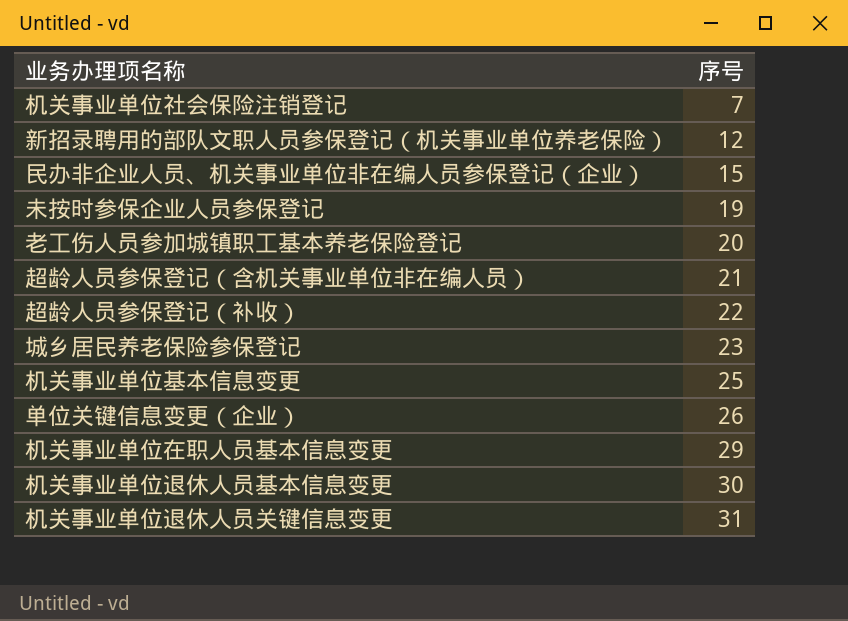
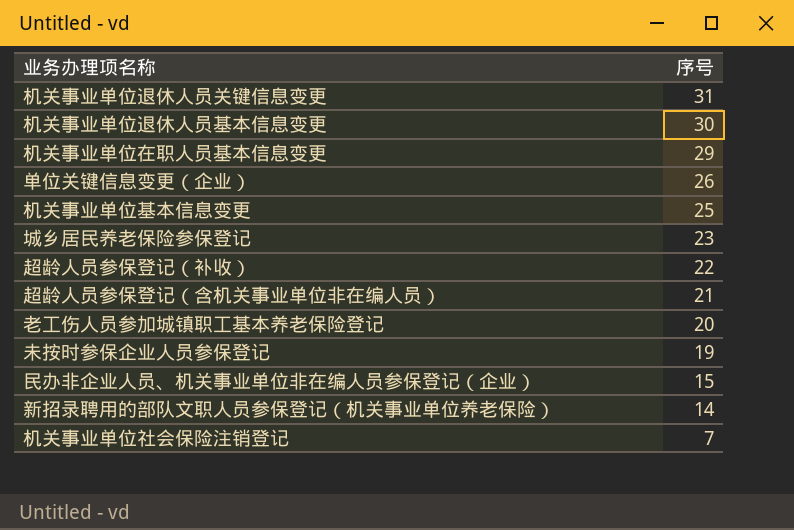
row order: 序号 ascending -> 序号 descending
新招录聘用的部队文职人员参保登记（机关事业单位养老保险） | 序号: 12 -> 14

